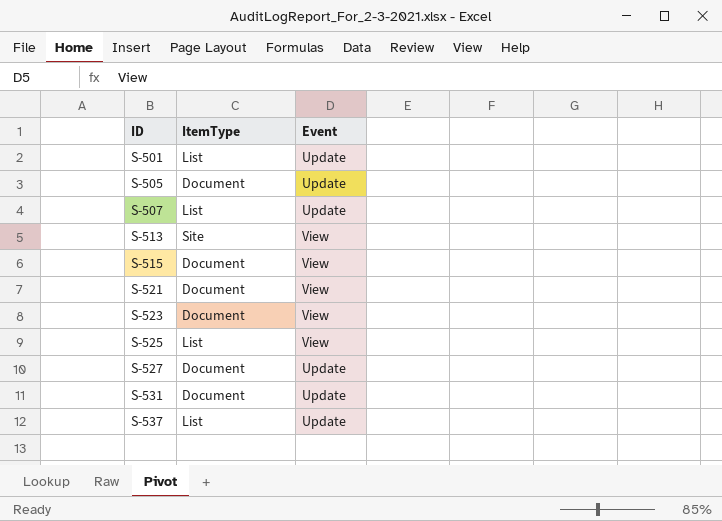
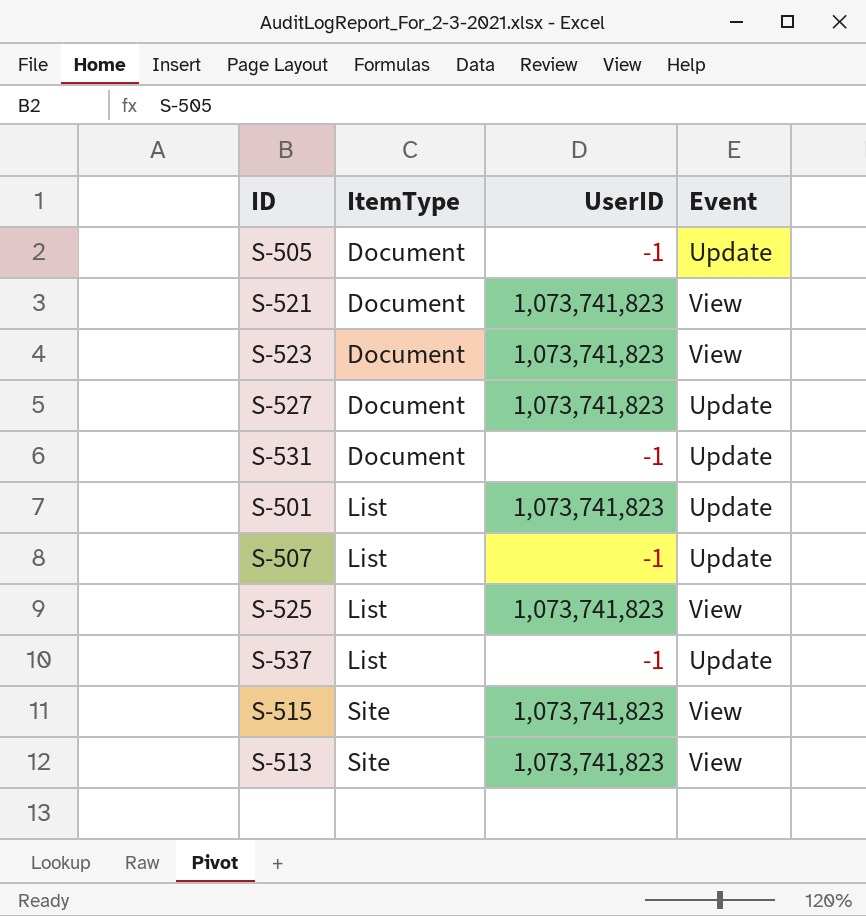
row order: ID ascending -> ItemType ascending
column UserID | position: none -> 3
S-515 | ItemType: Document -> Site

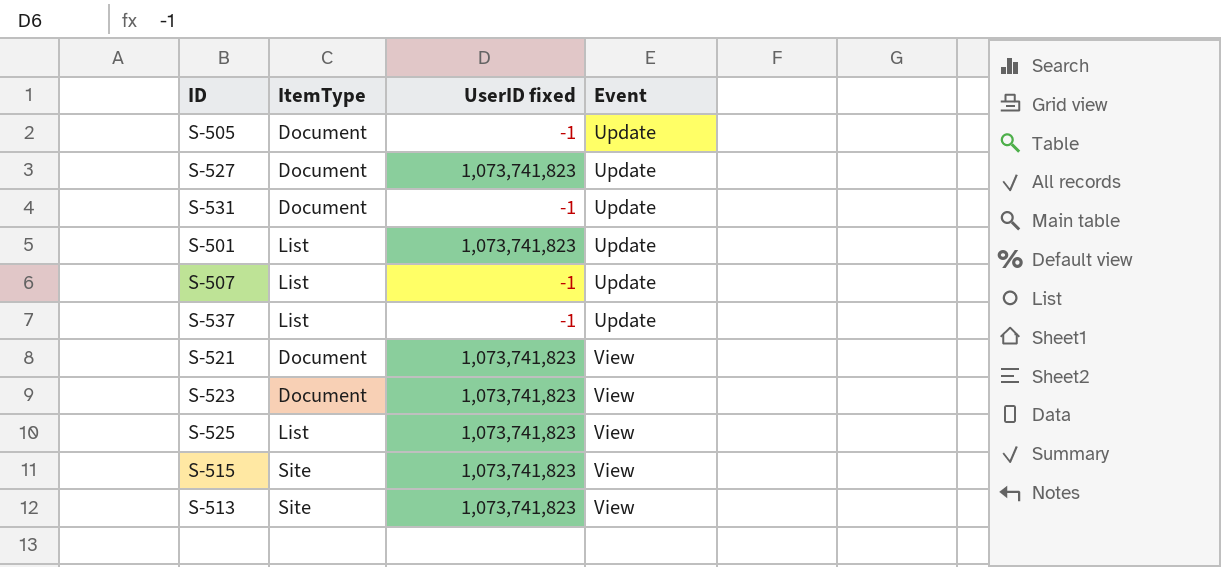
row order: ItemType ascending -> Event ascending
column name: UserID -> UserID fixed

